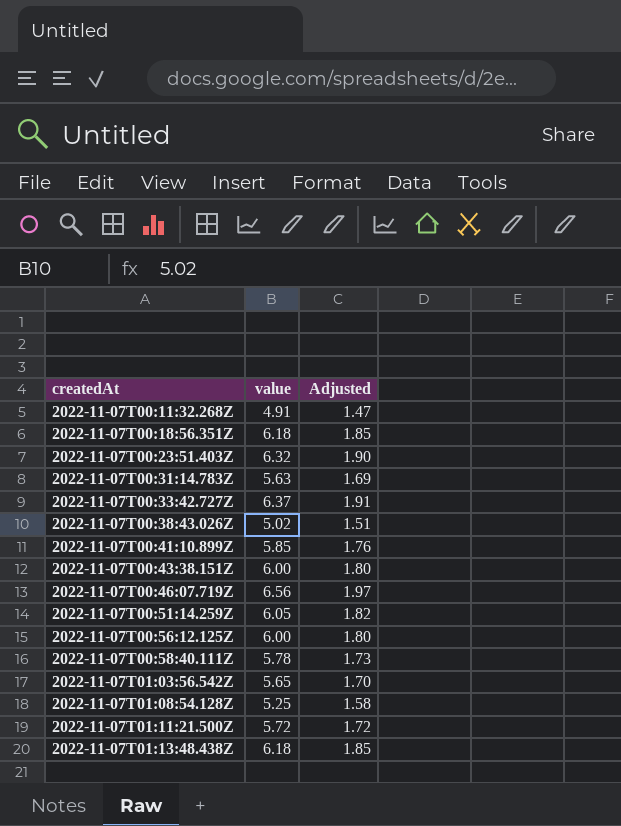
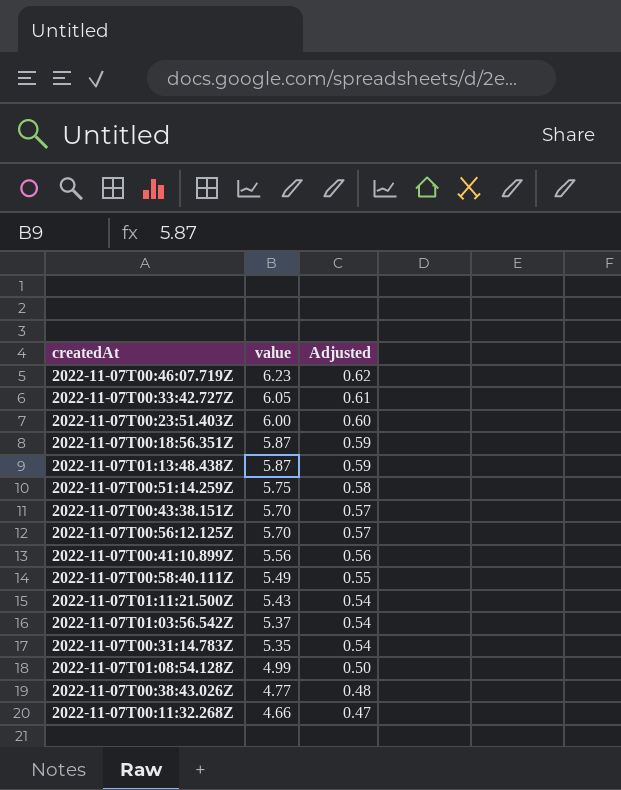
row order: createdAt ascending -> value descending
column Adjusted | formula: [value] * 0.3 -> [value] * 0.1
2022-11-07T00:46:07.719Z | value: 6.56 -> 6.23
2022-11-07T00:33:42.727Z | value: 6.37 -> 6.05
2022-11-07T00:23:51.403Z | value: 6.32 -> 6.00
2022-11-07T00:18:56.351Z | value: 6.18 -> 5.87
2022-11-07T01:13:48.438Z | value: 6.18 -> 5.87
2022-11-07T00:51:14.259Z | value: 6.05 -> 5.75
2022-11-07T00:43:38.151Z | value: 6.00 -> 5.70
2022-11-07T00:56:12.125Z | value: 6.00 -> 5.70
2022-11-07T00:41:10.899Z | value: 5.85 -> 5.56
2022-11-07T00:58:40.111Z | value: 5.78 -> 5.49
2022-11-07T01:11:21.500Z | value: 5.72 -> 5.43
2022-11-07T01:03:56.542Z | value: 5.65 -> 5.37
2022-11-07T00:31:14.783Z | value: 5.63 -> 5.35
2022-11-07T01:08:54.128Z | value: 5.25 -> 4.99
2022-11-07T00:38:43.026Z | value: 5.02 -> 4.77
2022-11-07T00:11:32.268Z | value: 4.91 -> 4.66

